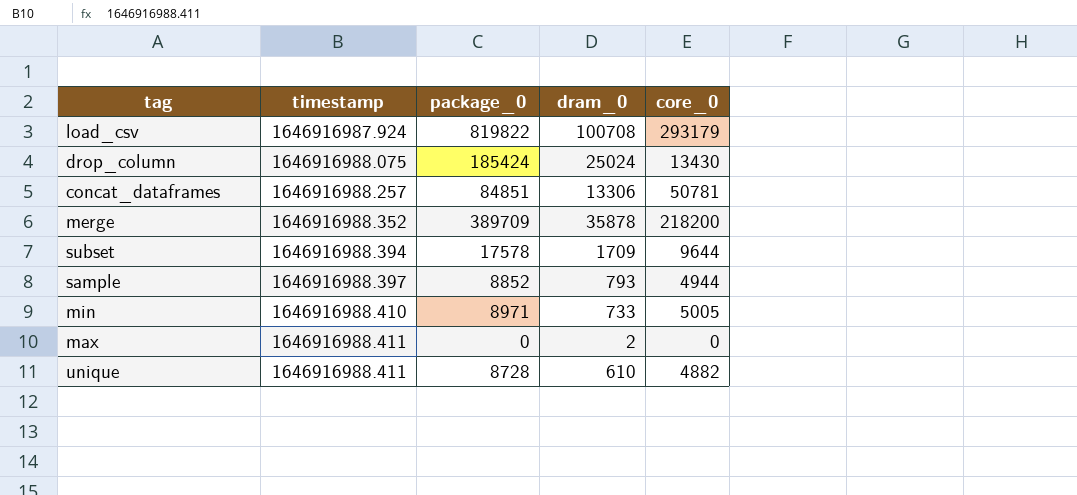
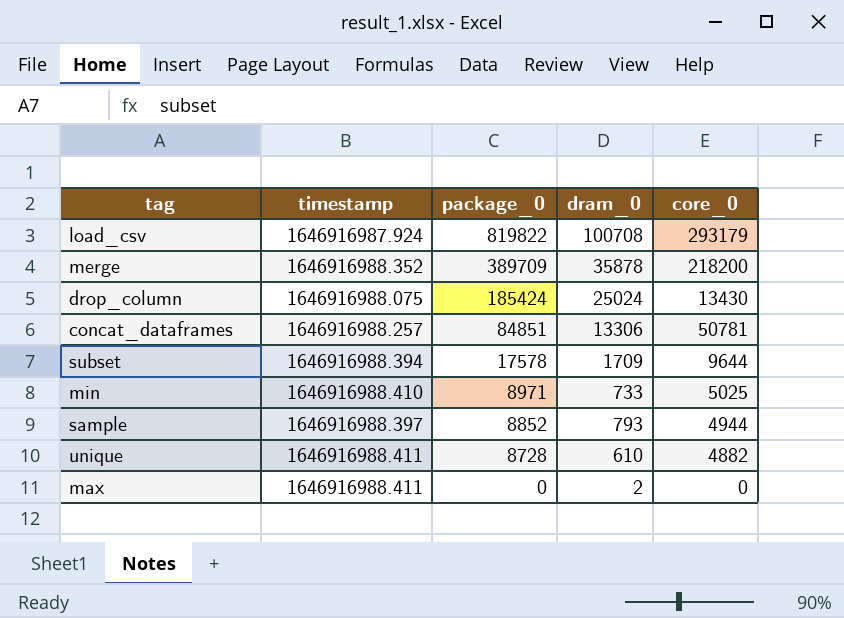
row order: timestamp ascending -> package_0 descending
min | core_0: 5005 -> 5025

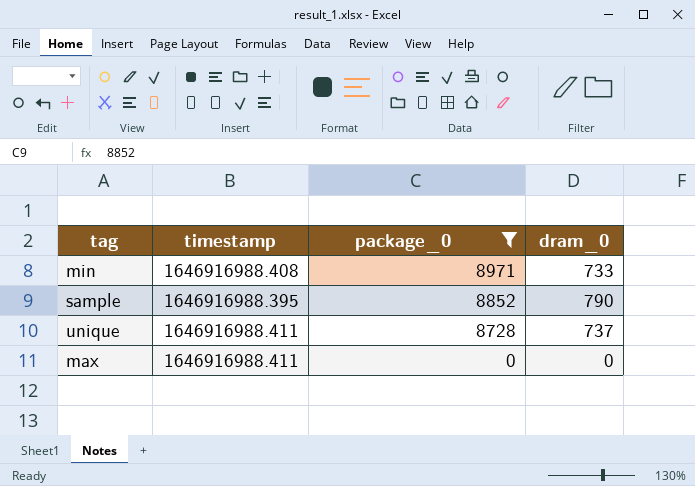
filter: none -> package_0 <= 8971
column core_0 | position: 5 -> none
min | timestamp: 1646916988.410 -> 1646916988.408
sample | timestamp: 1646916988.397 -> 1646916988.395
sample | dram_0: 793 -> 790
unique | dram_0: 610 -> 737
max | dram_0: 2 -> 0

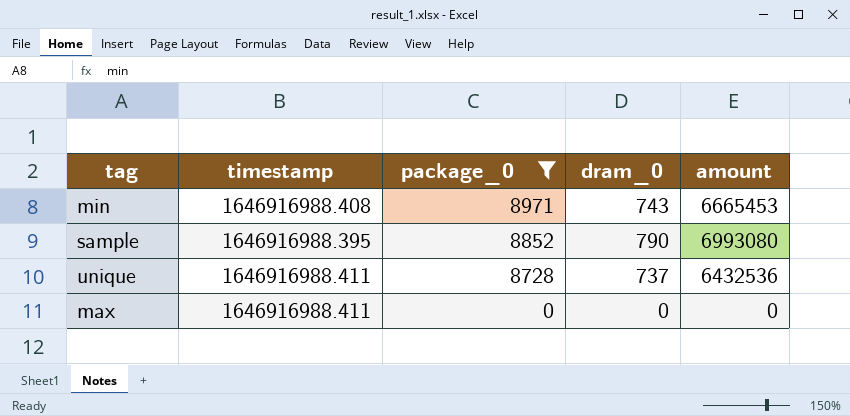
column amount | formula: none -> [package_0] * [dram_0]
min | dram_0: 733 -> 743

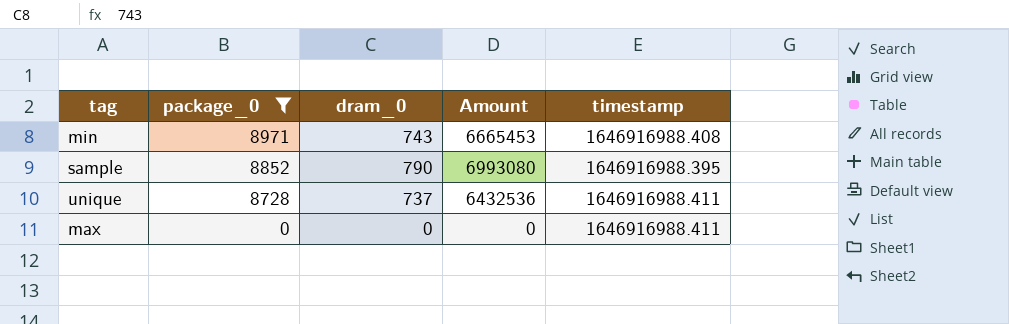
column name: amount -> Amount
column timestamp | position: 2 -> 5

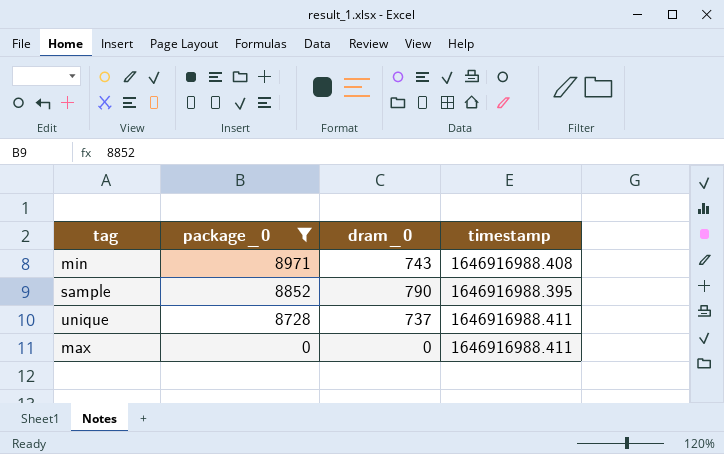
column Amount | formula: [package_0] * [dram_0] -> none

